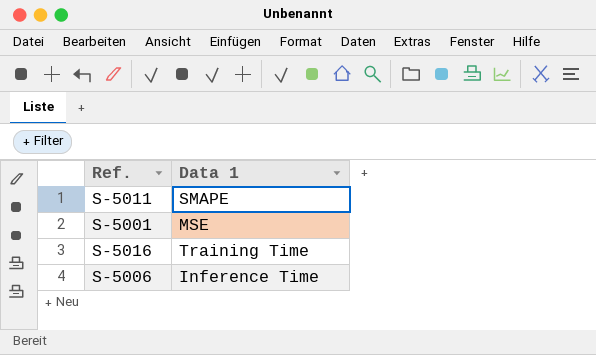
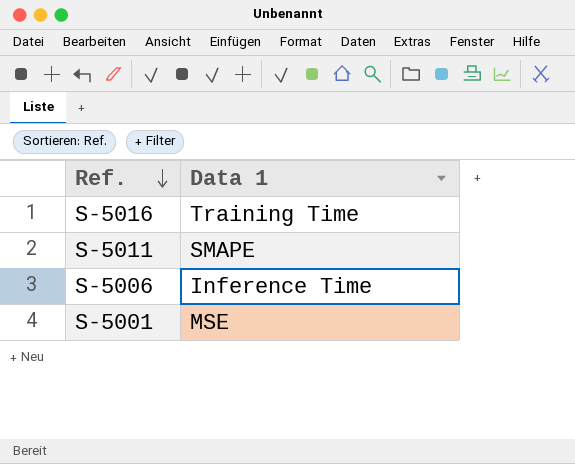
row order: none -> Ref. descending

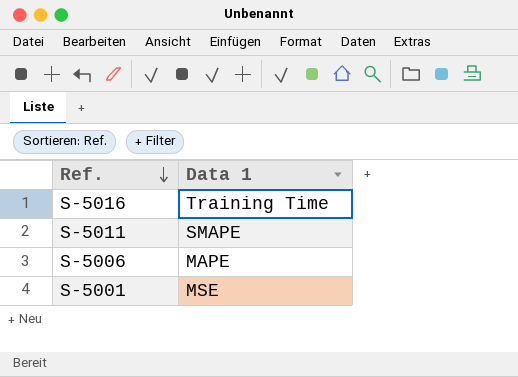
S-5006 | Data 1: Inference Time -> MAPE

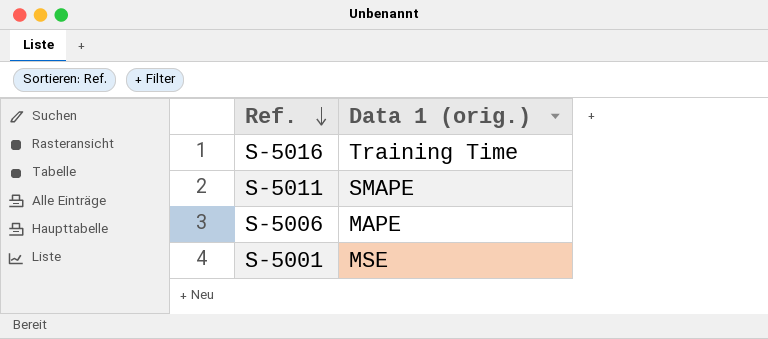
column name: Data 1 -> Data 1 (orig.)

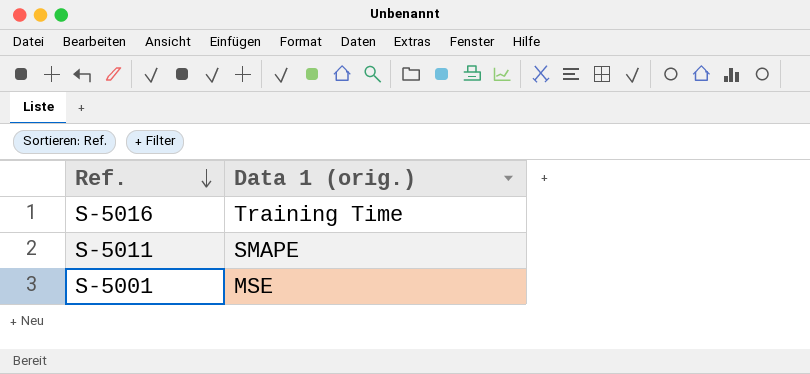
row S-5006: MAPE -> none

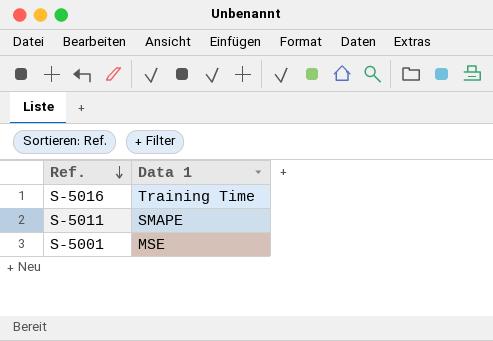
column name: Data 1 (orig.) -> Data 1

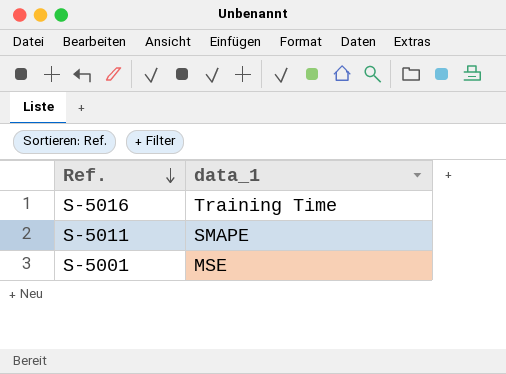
column name: Data 1 -> data_1

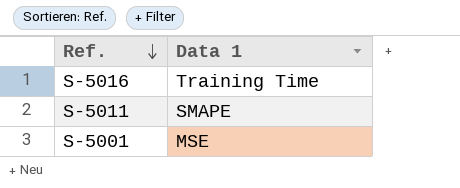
column name: data_1 -> Data 1

